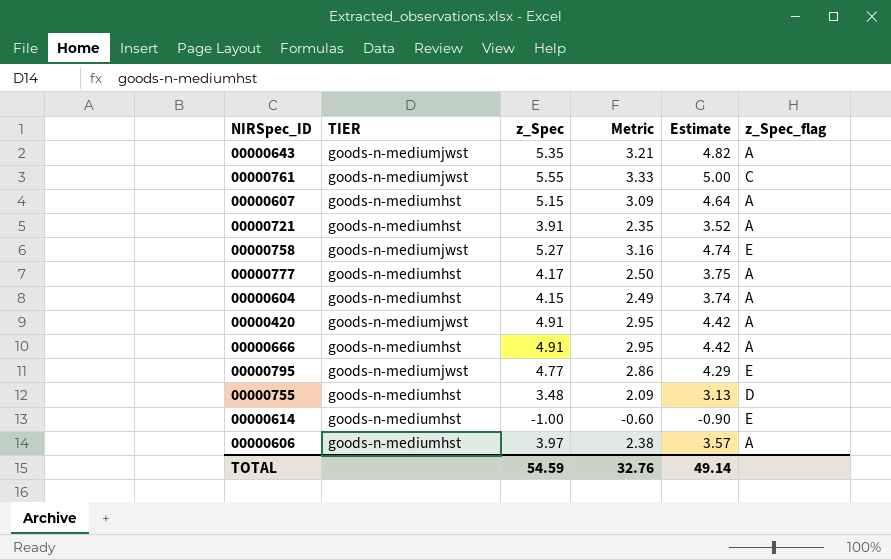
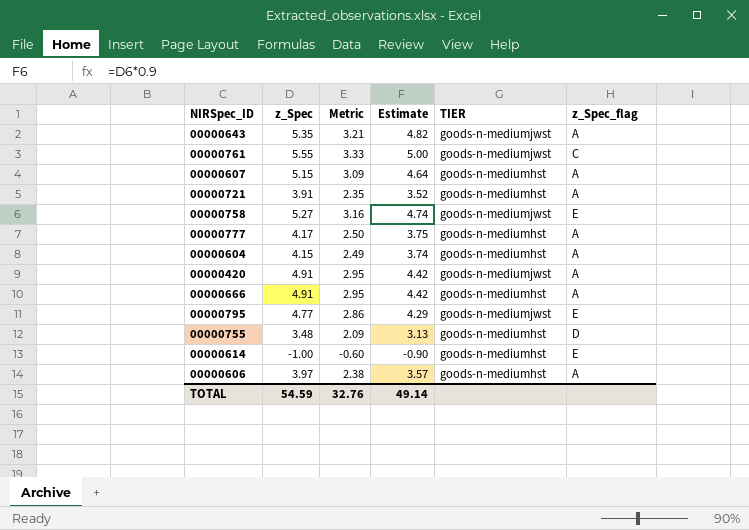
column TIER | position: 2 -> 5

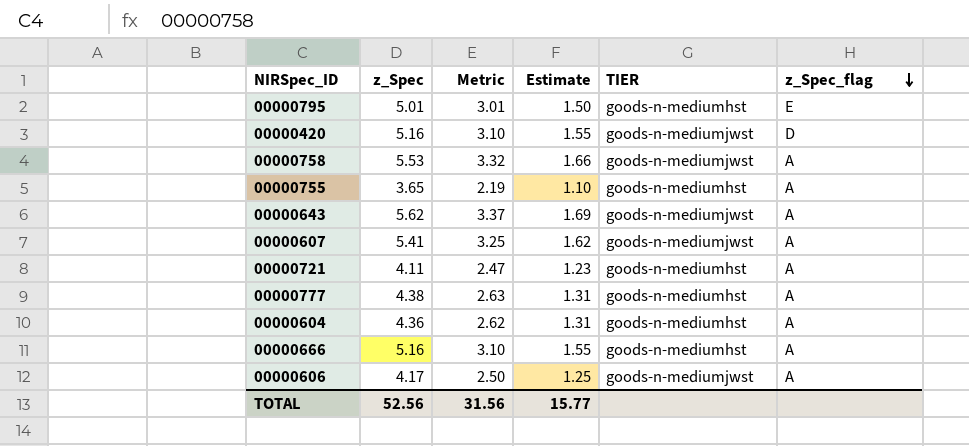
row order: none -> z_Spec_flag descending
column Estimate | formula: [z_Spec] * 0.9 -> [z_Spec] * 0.3
row 00000761: 5.55 | 3.33 | 5.00 | goods-n-mediumjwst | C -> none
row 00000614: -1.00 | -0.60 | -0.90 | goods-n-mediumhst | E -> none
00000795 | z_Spec: 4.77 -> 5.01
00000795 | Metric: 2.86 -> 3.01
00000795 | TIER: goods-n-mediumjwst -> goods-n-mediumhst
00000420 | z_Spec: 4.91 -> 5.16
00000420 | Metric: 2.95 -> 3.10
00000420 | z_Spec_flag: A -> D
00000758 | z_Spec: 5.27 -> 5.53
00000758 | Metric: 3.16 -> 3.32
00000758 | z_Spec_flag: E -> A
00000755 | z_Spec: 3.48 -> 3.65
00000755 | Metric: 2.09 -> 2.19
00000755 | z_Spec_flag: D -> A
00000643 | z_Spec: 5.35 -> 5.62
00000643 | Metric: 3.21 -> 3.37
00000607 | z_Spec: 5.15 -> 5.41
00000607 | Metric: 3.09 -> 3.25
00000607 | TIER: goods-n-mediumhst -> goods-n-mediumjwst
00000721 | z_Spec: 3.91 -> 4.11
00000721 | Metric: 2.35 -> 2.47
00000777 | z_Spec: 4.17 -> 4.38
00000777 | Metric: 2.50 -> 2.63
00000604 | z_Spec: 4.15 -> 4.36
00000604 | Metric: 2.49 -> 2.62
00000666 | z_Spec: 4.91 -> 5.16
00000666 | Metric: 2.95 -> 3.10
00000606 | z_Spec: 3.97 -> 4.17
00000606 | Metric: 2.38 -> 2.50
00000606 | TIER: goods-n-mediumhst -> goods-n-mediumjwst
TOTAL | z_Spec: 54.59 -> 52.56
TOTAL | Metric: 32.76 -> 31.56
TOTAL | Estimate: 49.14 -> 15.77

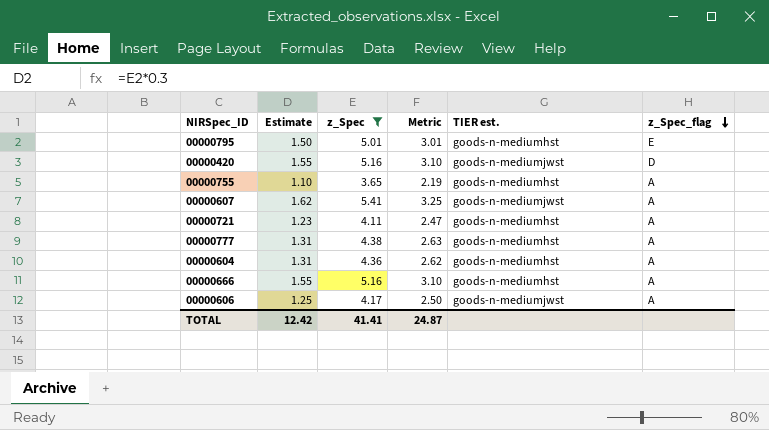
filter: none -> z_Spec <= 5.41
column Estimate | position: 4 -> 2
column name: TIER -> TIER est.
TOTAL | Estimate: 15.77 -> 12.42
TOTAL | z_Spec: 52.56 -> 41.41
TOTAL | Metric: 31.56 -> 24.87

